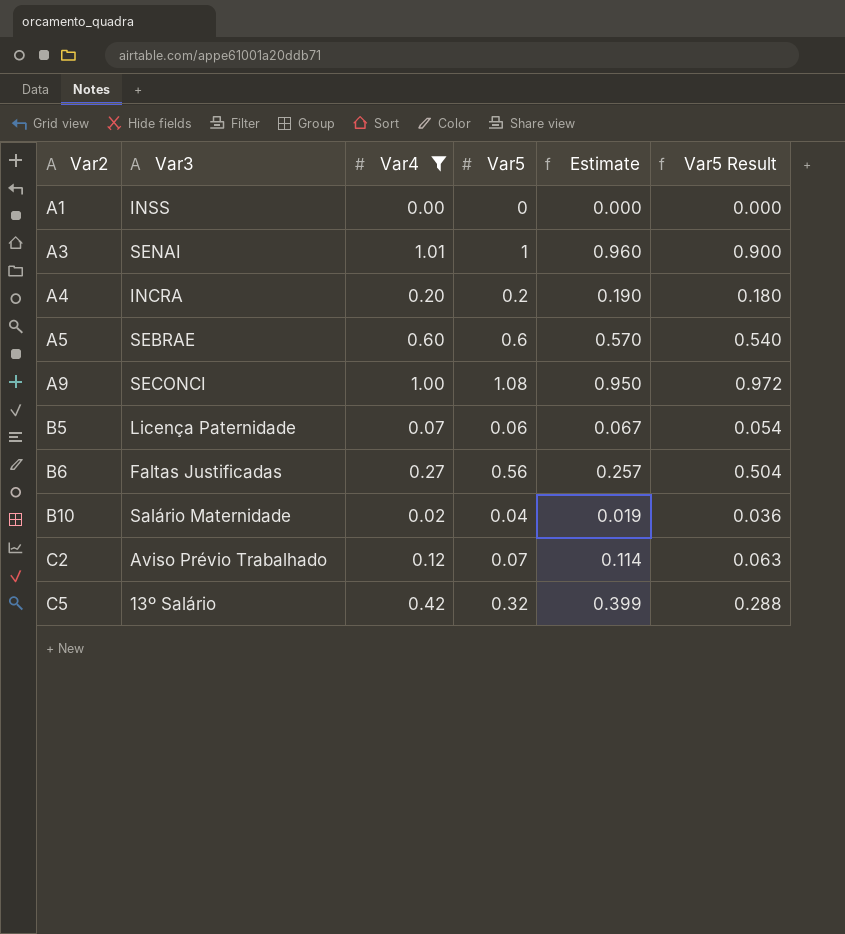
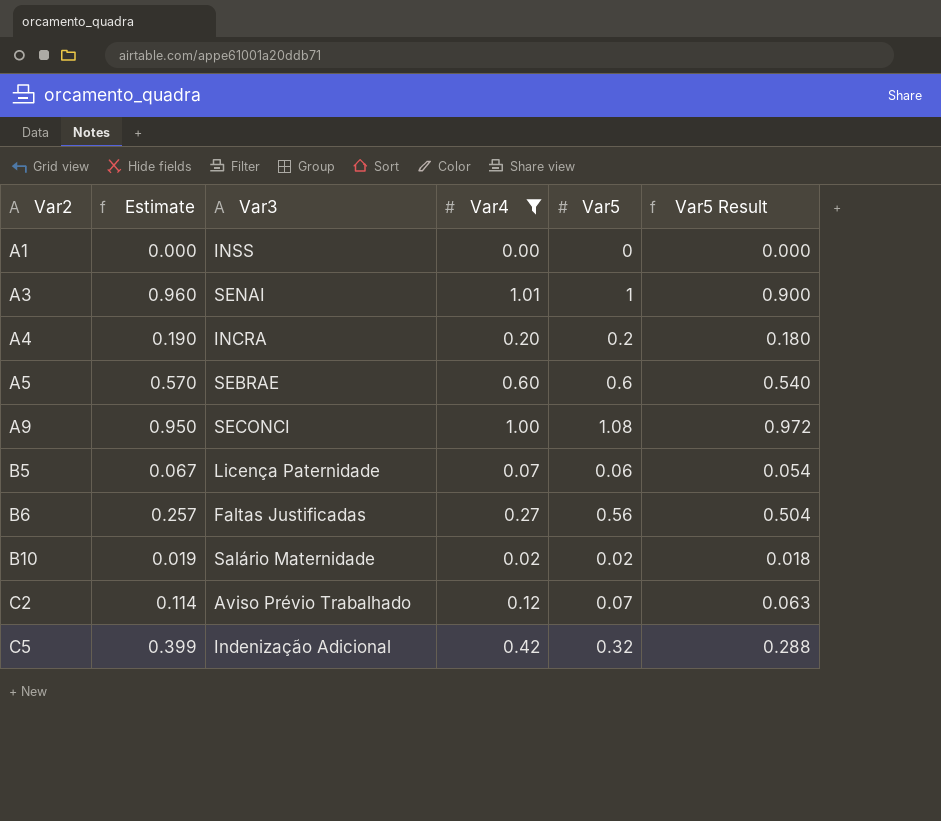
column Estimate | position: 5 -> 2
B10 | Var5: 0.04 -> 0.02
B10 | Var5 Result: 0.036 -> 0.018
C5 | Var3: 13º Salário -> Indenização Adicional

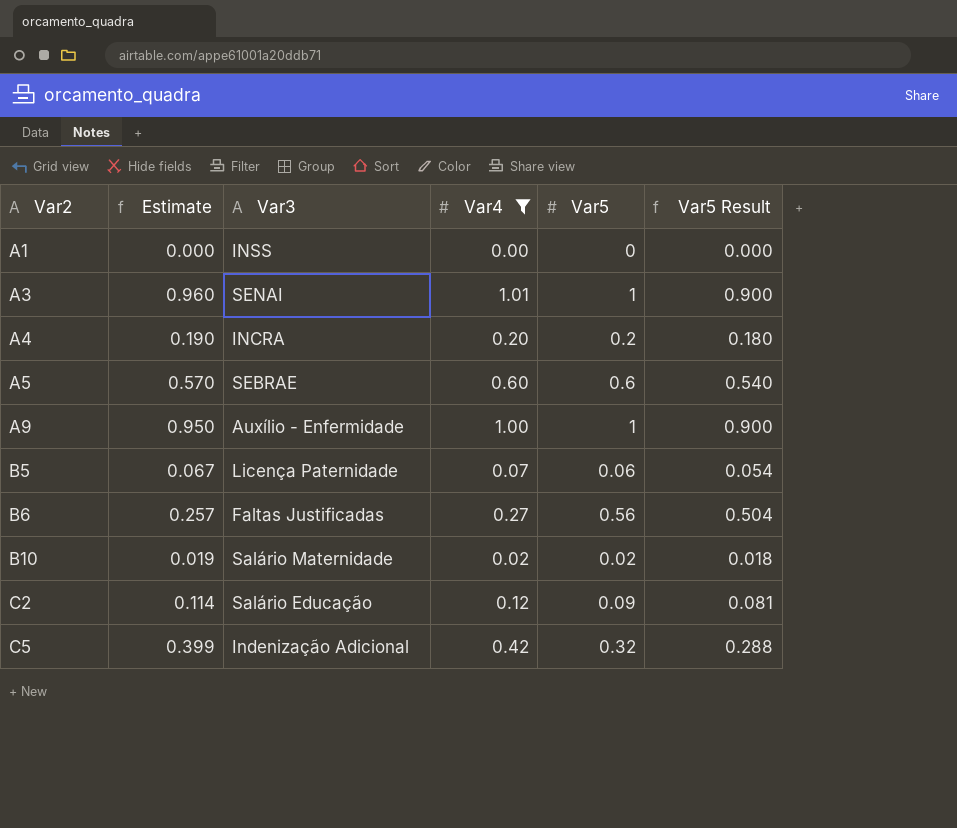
A9 | Var3: SECONCI -> Auxílio - Enfermidade
A9 | Var5: 1.08 -> 1
A9 | Var5 Result: 0.972 -> 0.900
C2 | Var3: Aviso Prévio Trabalhado -> Salário Educação
C2 | Var5: 0.07 -> 0.09
C2 | Var5 Result: 0.063 -> 0.081

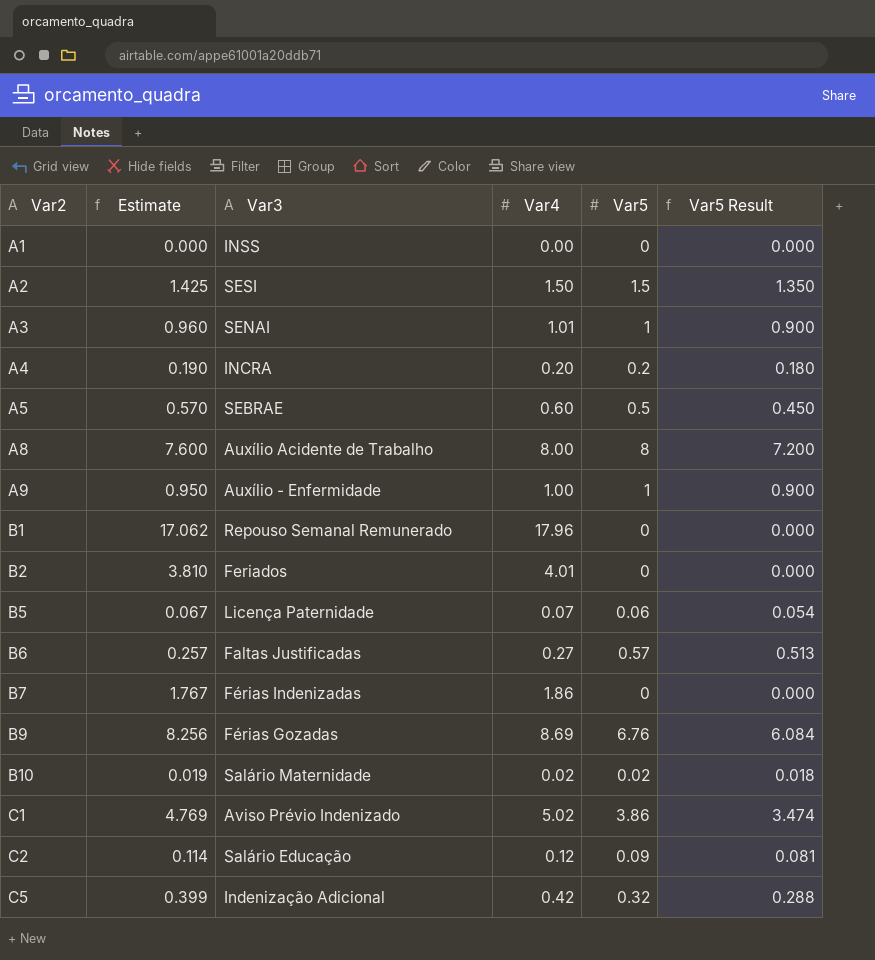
filter: Var4 <= 1.01 -> none
A5 | Var5: 0.6 -> 0.5
A5 | Var5 Result: 0.540 -> 0.450
B6 | Var5: 0.56 -> 0.57
B6 | Var5 Result: 0.504 -> 0.513

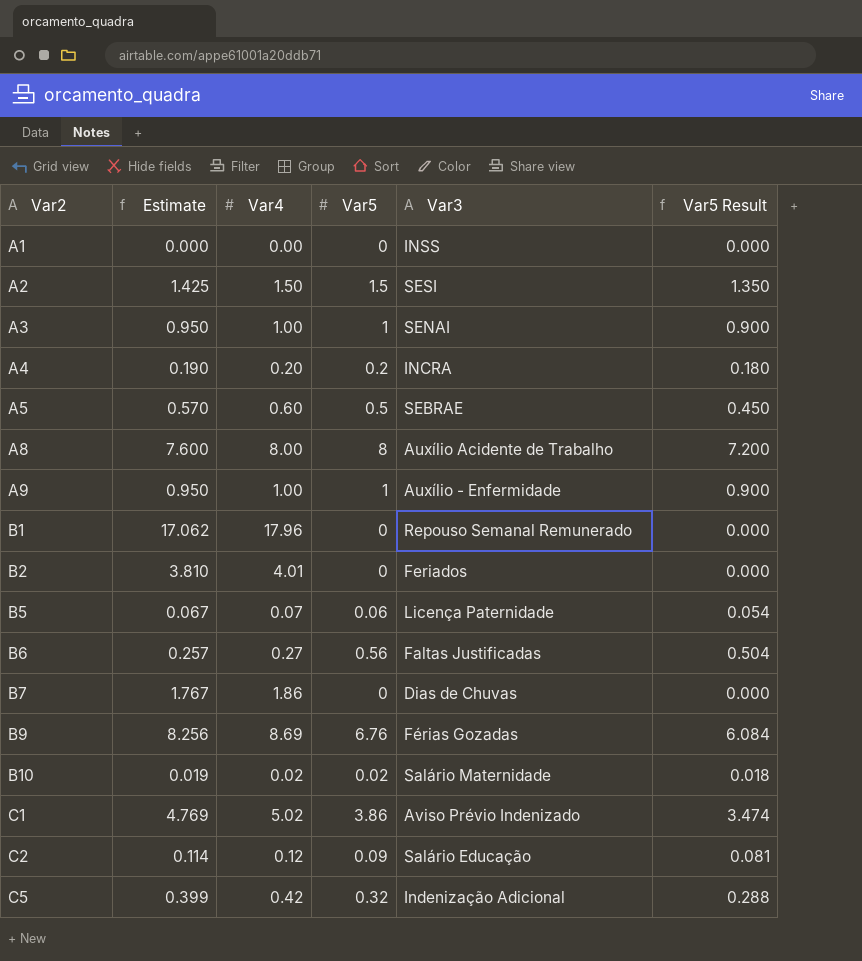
column Var3 | position: 3 -> 5
A3 | Estimate: 0.960 -> 0.950
A3 | Var4: 1.01 -> 1.00
B6 | Var5: 0.57 -> 0.56
B6 | Var5 Result: 0.513 -> 0.504
B7 | Var3: Férias Indenizadas -> Dias de Chuvas

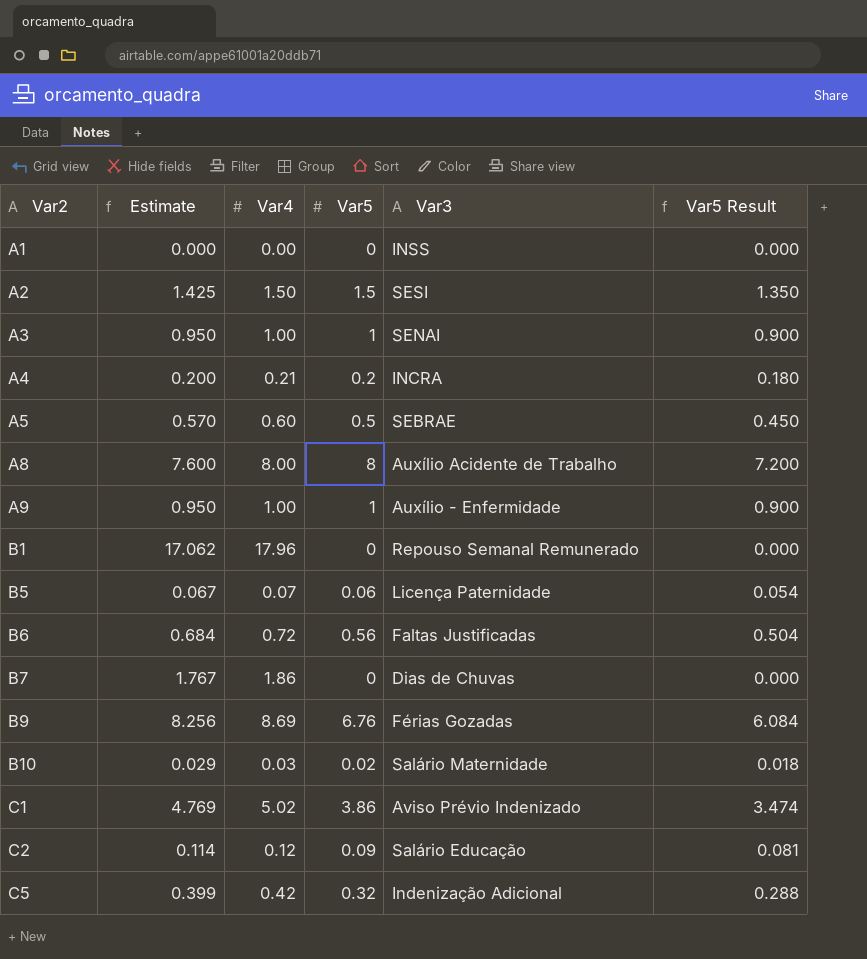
row B2: 3.810 | 4.01 | 0 | Feriados | 0.000 -> none
A4 | Estimate: 0.190 -> 0.200
A4 | Var4: 0.20 -> 0.21
B6 | Estimate: 0.257 -> 0.684
B6 | Var4: 0.27 -> 0.72
B10 | Estimate: 0.019 -> 0.029
B10 | Var4: 0.02 -> 0.03

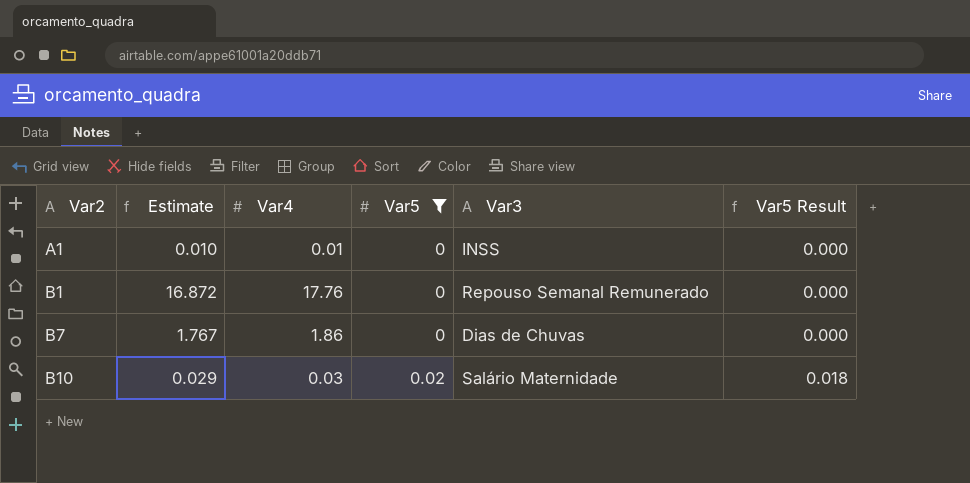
filter: none -> Var5 <= 0.02
A1 | Estimate: 0.000 -> 0.010
A1 | Var4: 0.00 -> 0.01
B1 | Estimate: 17.062 -> 16.872
B1 | Var4: 17.96 -> 17.76

